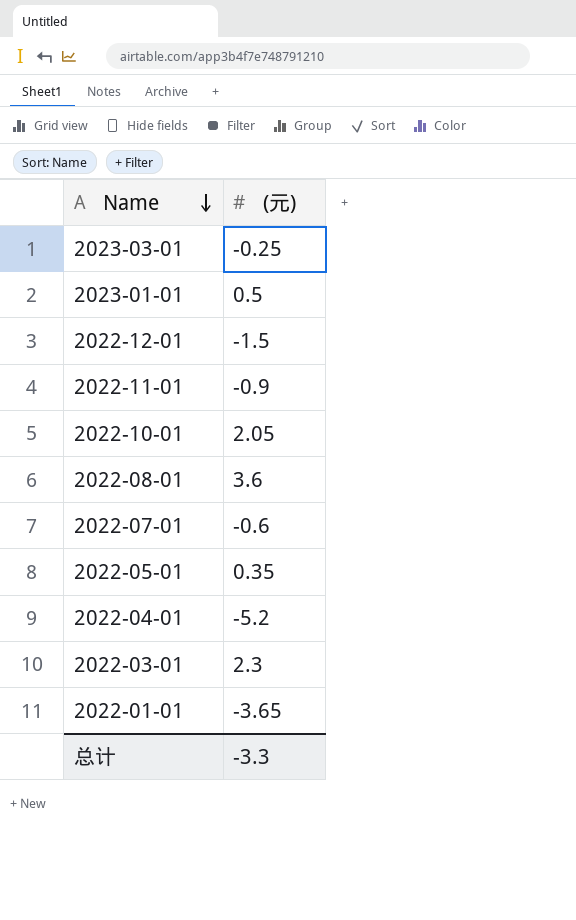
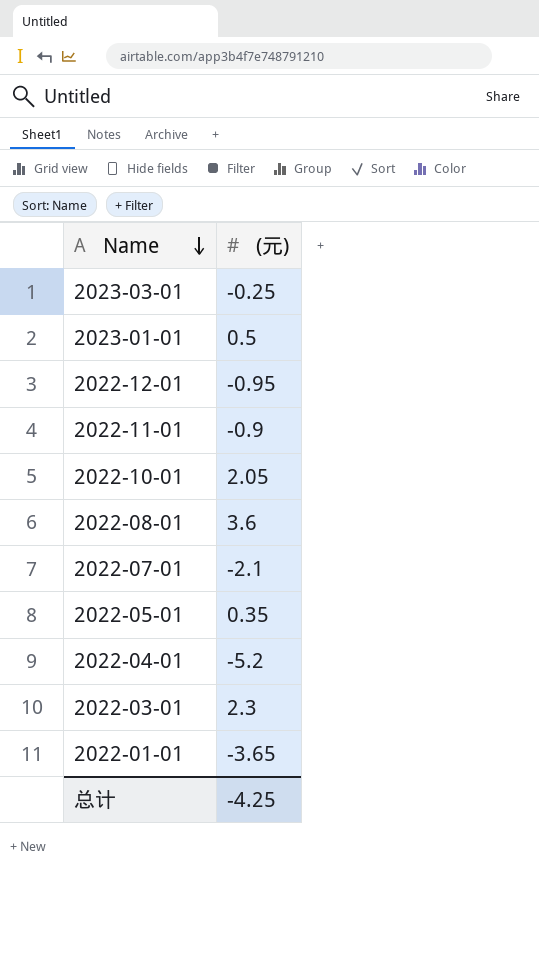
2022-12-01 | (元): -1.5 -> -0.95
2022-07-01 | (元): -0.6 -> -2.1
总计 | (元): -3.3 -> -4.25

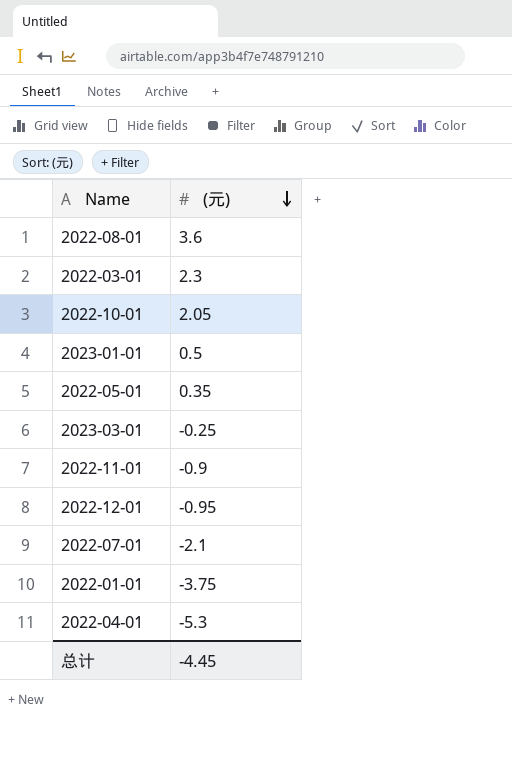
row order: Name descending -> (元) descending
2022-01-01 | (元): -3.65 -> -3.75
2022-04-01 | (元): -5.2 -> -5.3
总计 | (元): -4.25 -> -4.45

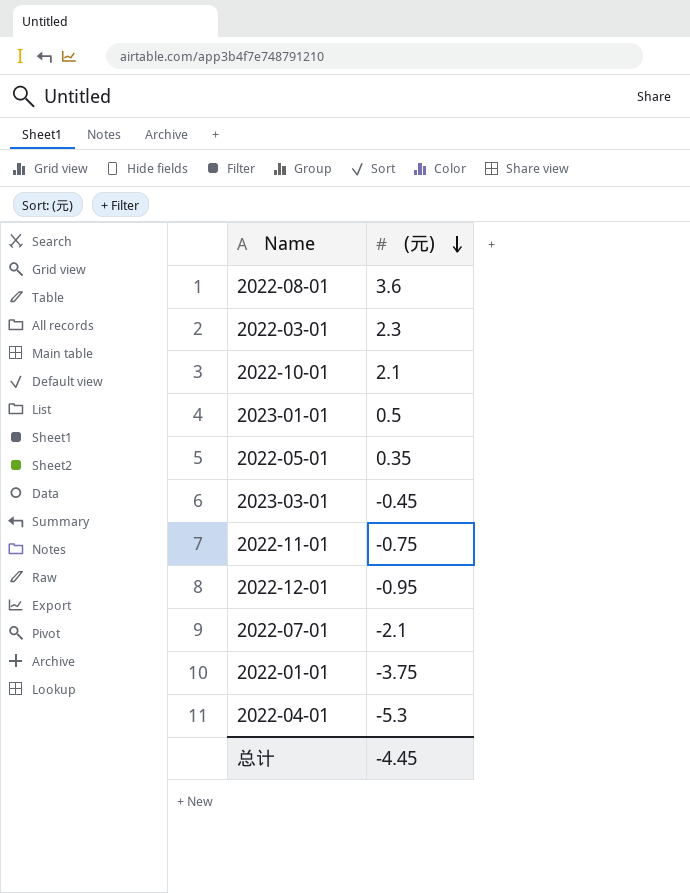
2022-10-01 | (元): 2.05 -> 2.1
2023-03-01 | (元): -0.25 -> -0.45
2022-11-01 | (元): -0.9 -> -0.75

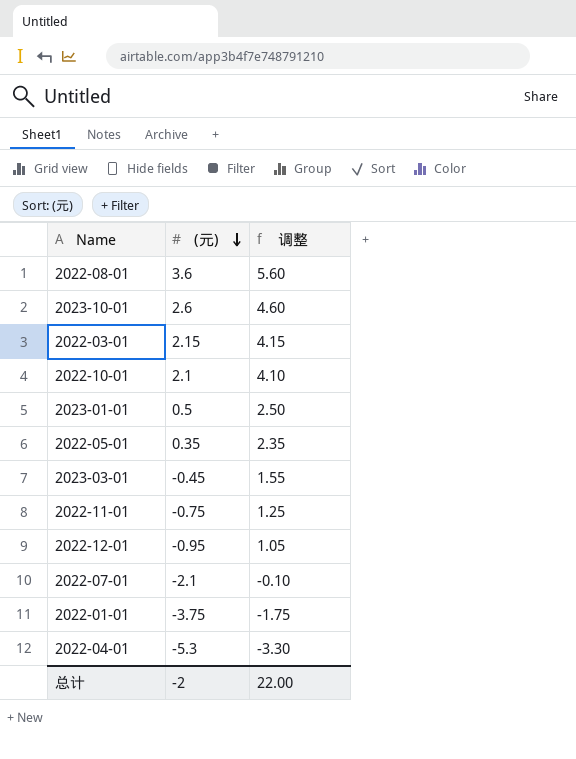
column 调整 | formula: none -> [(元)] + 2
row 2023-10-01: none -> 2.6 | 4.60
2022-03-01 | (元): 2.3 -> 2.15
总计 | (元): -4.45 -> -2

